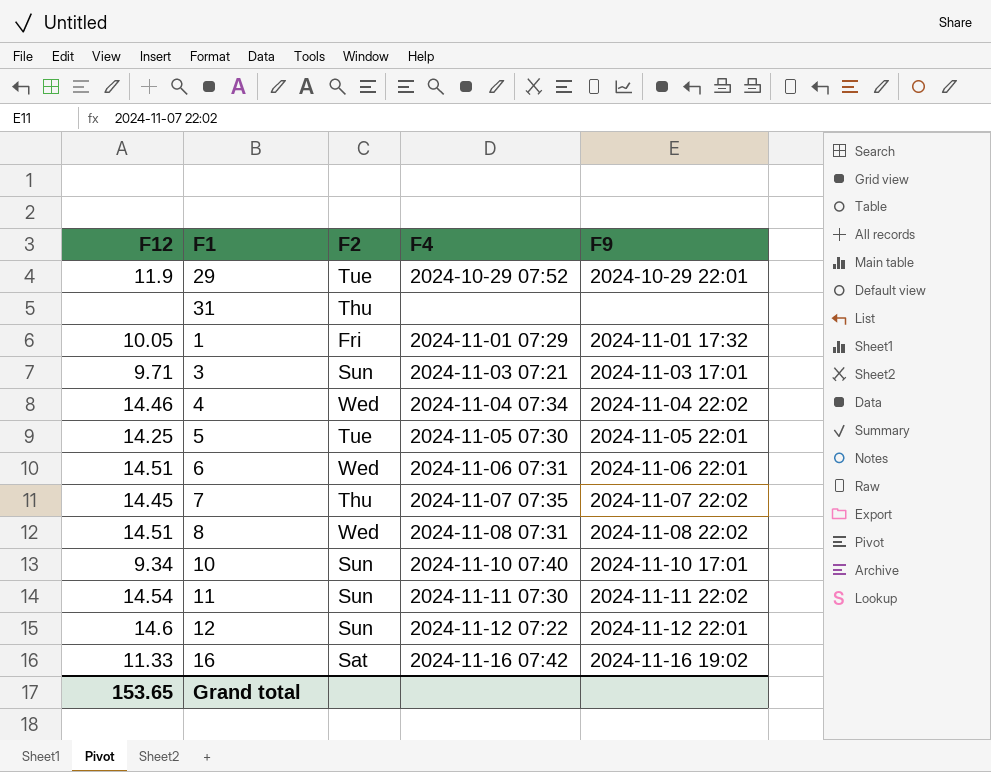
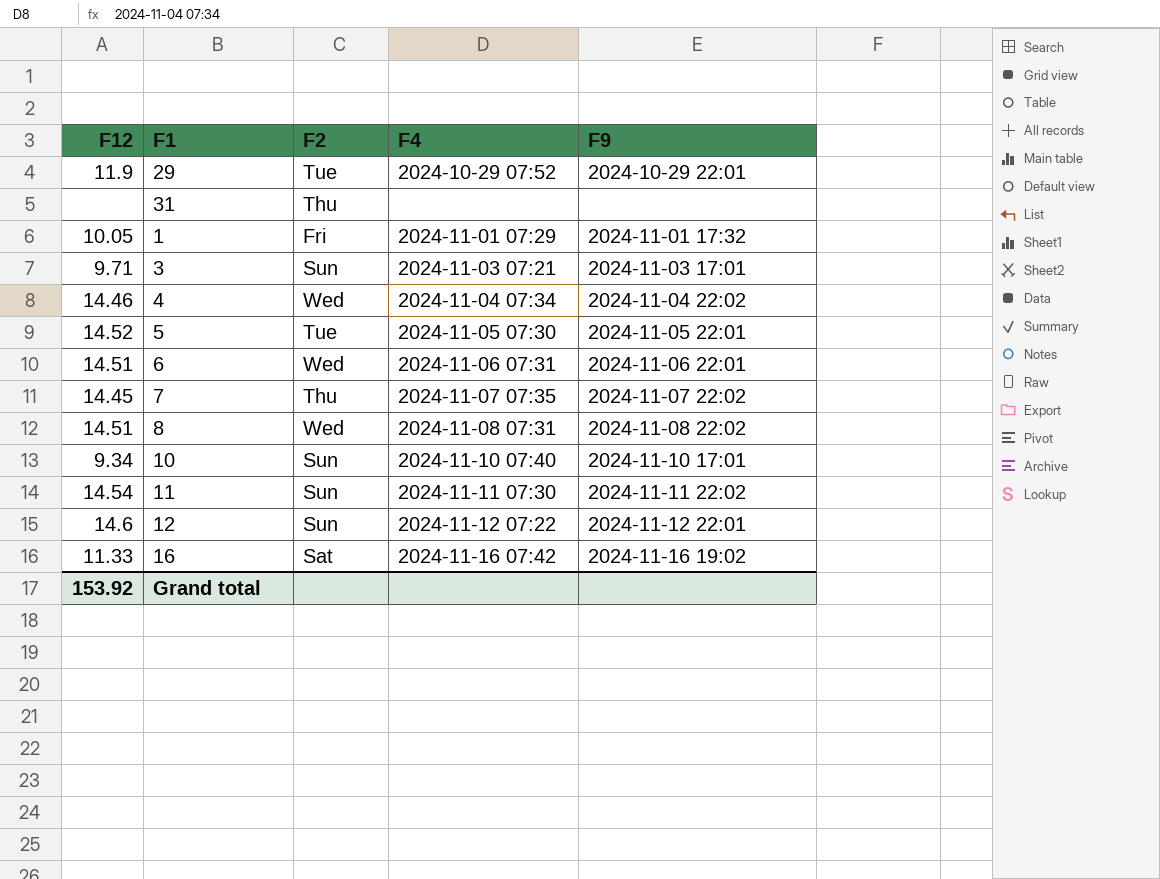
5 | F12: 14.25 -> 14.52
Grand total | F12: 153.65 -> 153.92

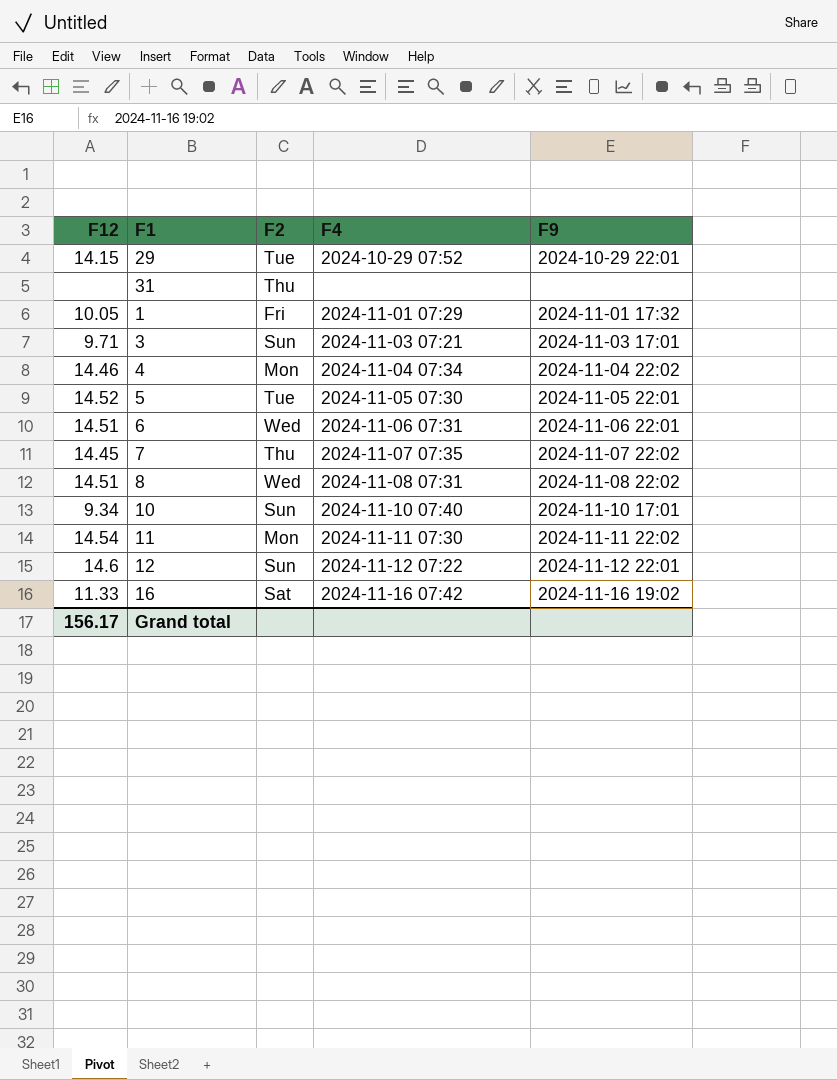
29 | F12: 11.9 -> 14.15
4 | F2: Wed -> Mon
11 | F2: Sun -> Mon
Grand total | F12: 153.92 -> 156.17

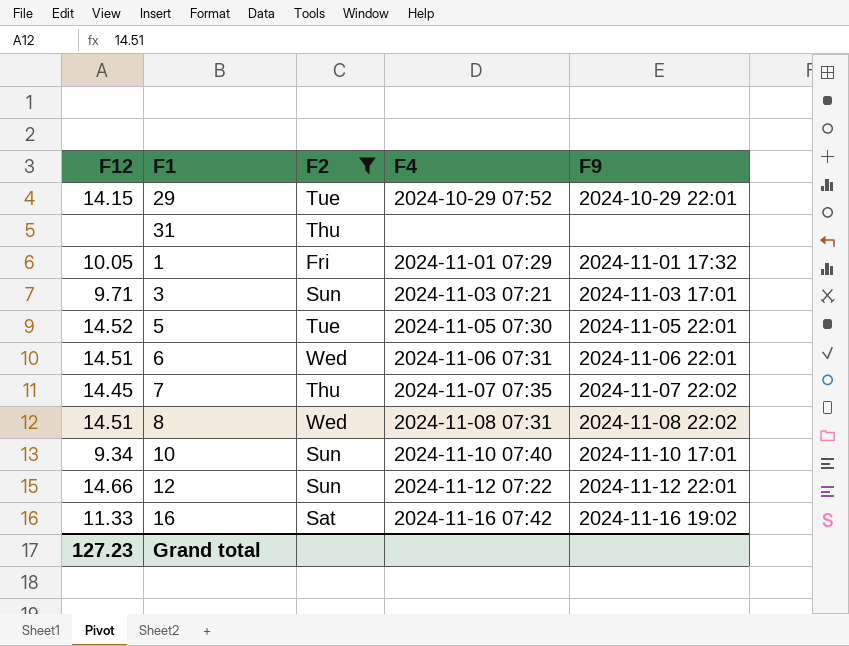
filter: none -> F2 != Mon
12 | F12: 14.6 -> 14.66
Grand total | F12: 156.17 -> 127.23

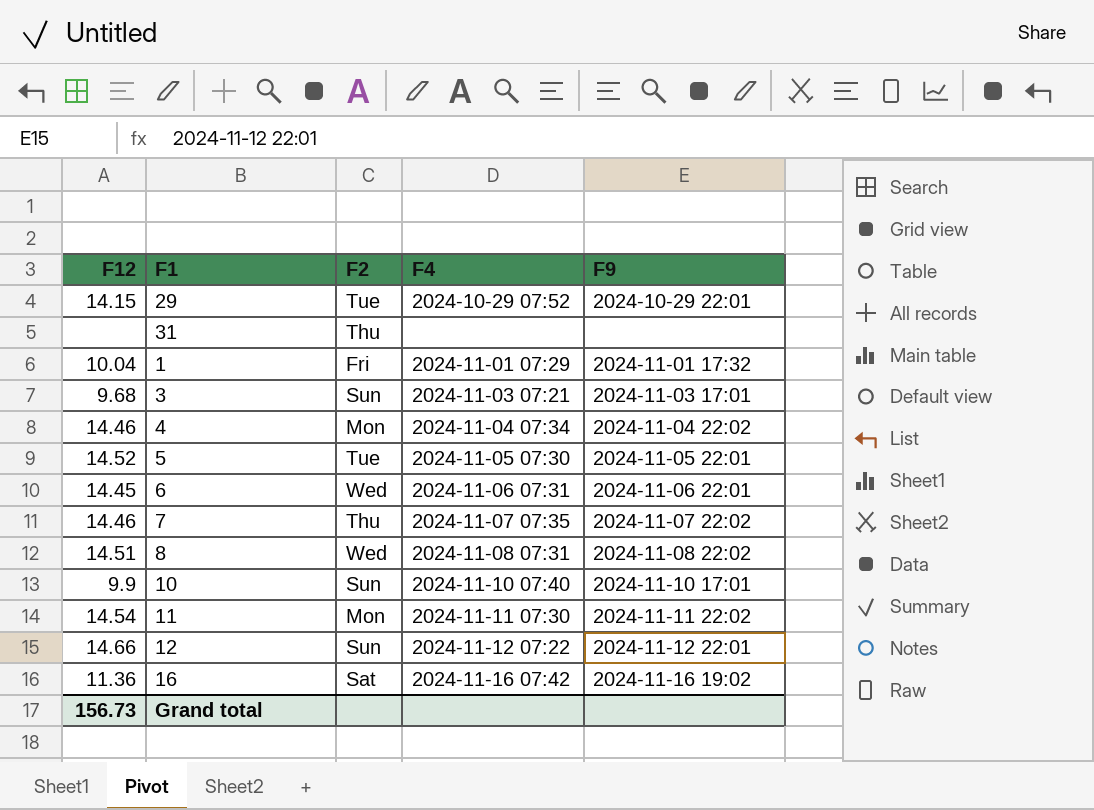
filter: F2 != Mon -> none
1 | F12: 10.05 -> 10.04
3 | F12: 9.71 -> 9.68
6 | F12: 14.51 -> 14.45
7 | F12: 14.45 -> 14.46
10 | F12: 9.34 -> 9.9
16 | F12: 11.33 -> 11.36
Grand total | F12: 127.23 -> 156.73

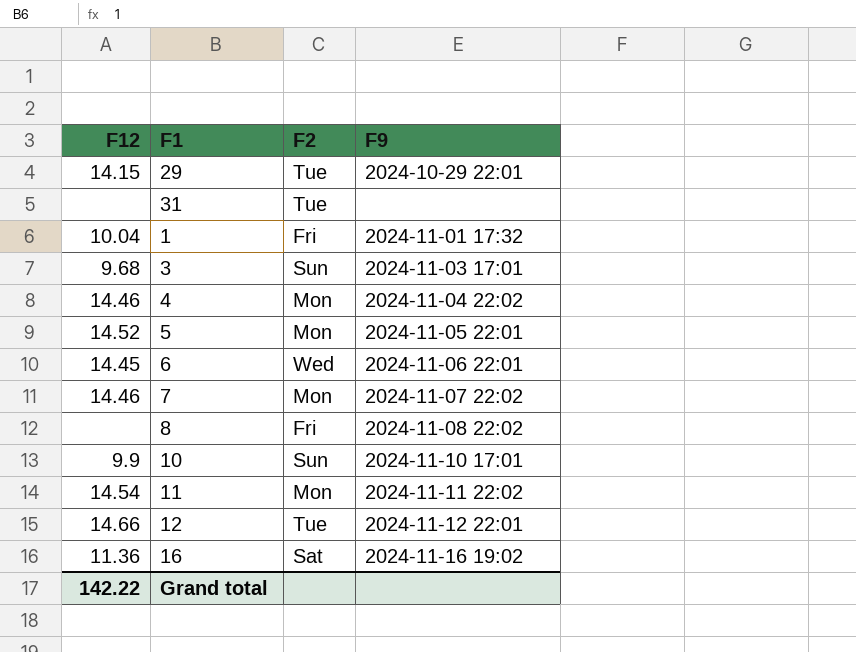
column F4 | position: 4 -> none
31 | F2: Thu -> Tue
5 | F2: Tue -> Mon
7 | F2: Thu -> Mon
8 | F12: 14.51 -> none
8 | F2: Wed -> Fri
12 | F2: Sun -> Tue
Grand total | F12: 156.73 -> 142.22

